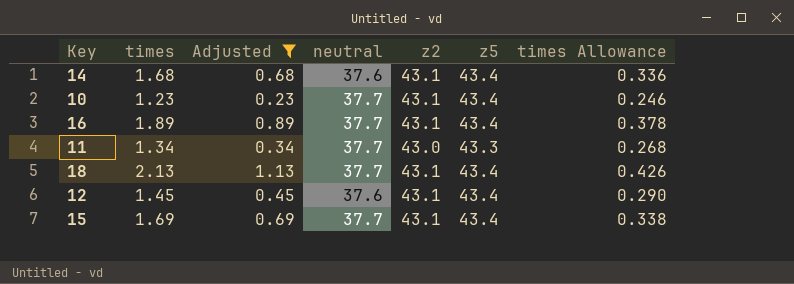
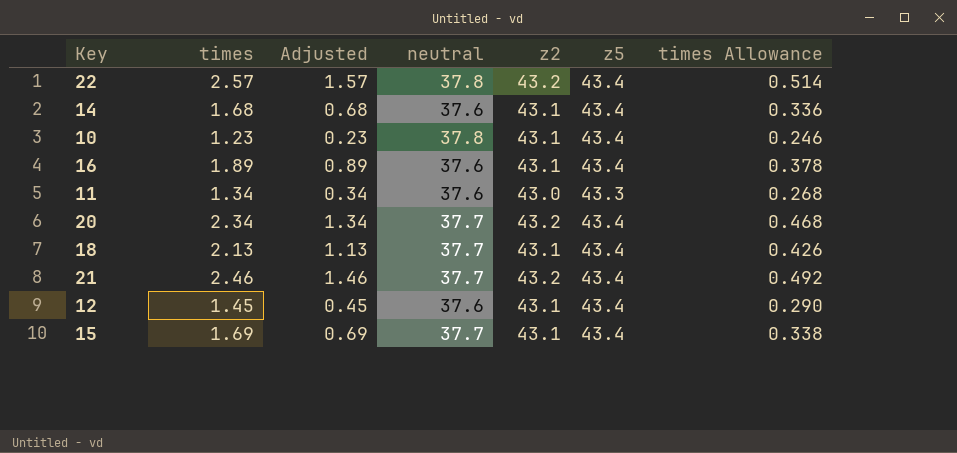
filter: Adjusted <= 1.13 -> none
10 | neutral: 37.7 -> 37.8
16 | neutral: 37.7 -> 37.6
11 | neutral: 37.7 -> 37.6

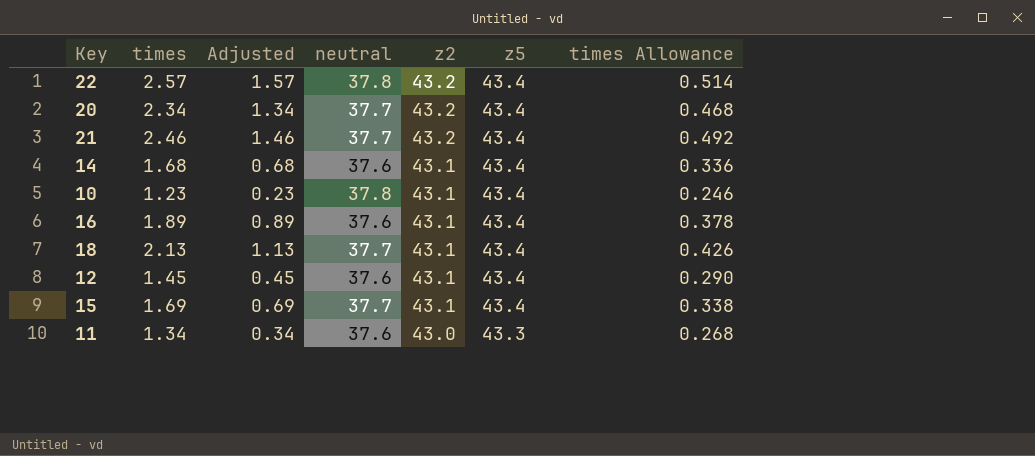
row order: none -> z2 descending

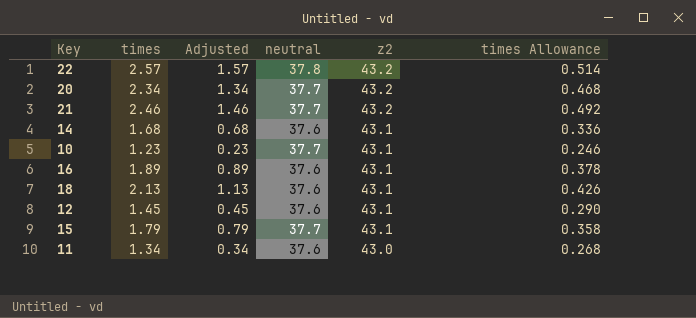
column z5 | position: 6 -> none
10 | neutral: 37.8 -> 37.7
18 | neutral: 37.7 -> 37.6
15 | times: 1.69 -> 1.79
15 | Adjusted: 0.69 -> 0.79
15 | times Allowance: 0.338 -> 0.358

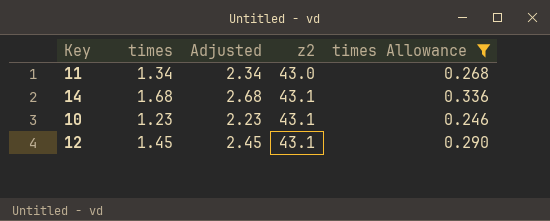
filter: none -> times Allowance <= 0.336
row order: z2 descending -> z2 ascending
column neutral | position: 4 -> none
column Adjusted | formula: [times] - 1 -> [times] + 1

